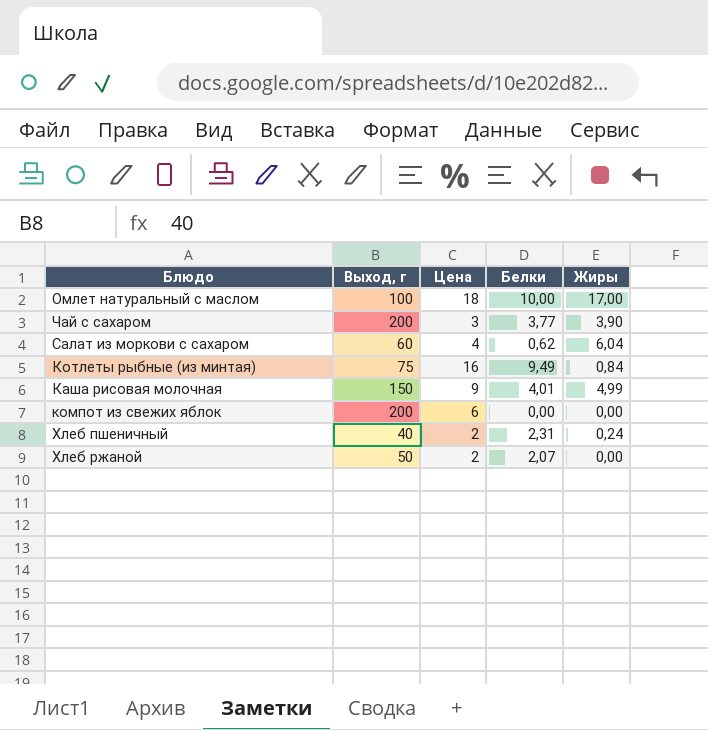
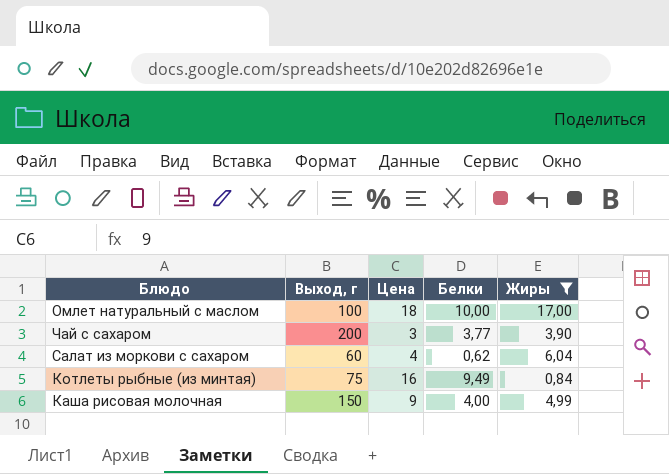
filter: none -> Жиры >= 0,84
Каша рисовая молочная | Белки: 4,01 -> 4,00

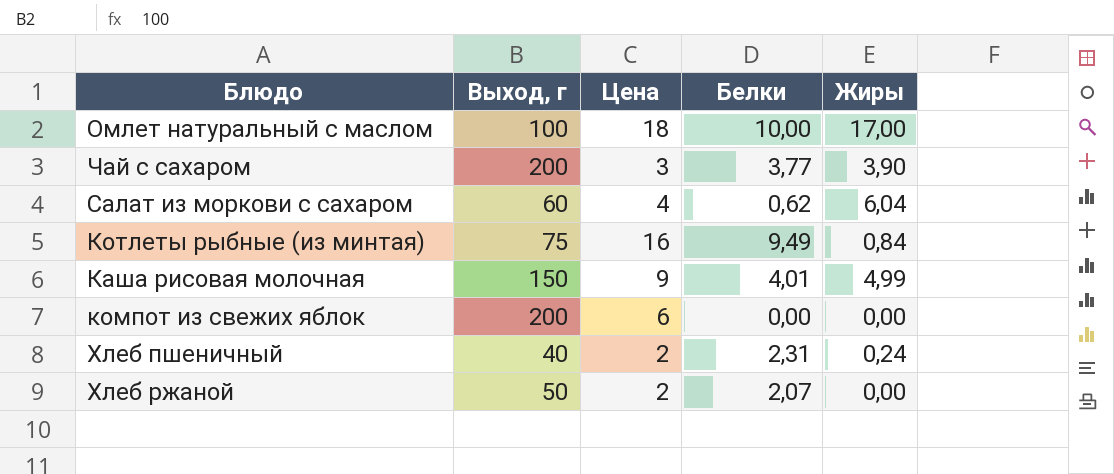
filter: Жиры >= 0,84 -> none
Каша рисовая молочная | Белки: 4,00 -> 4,01

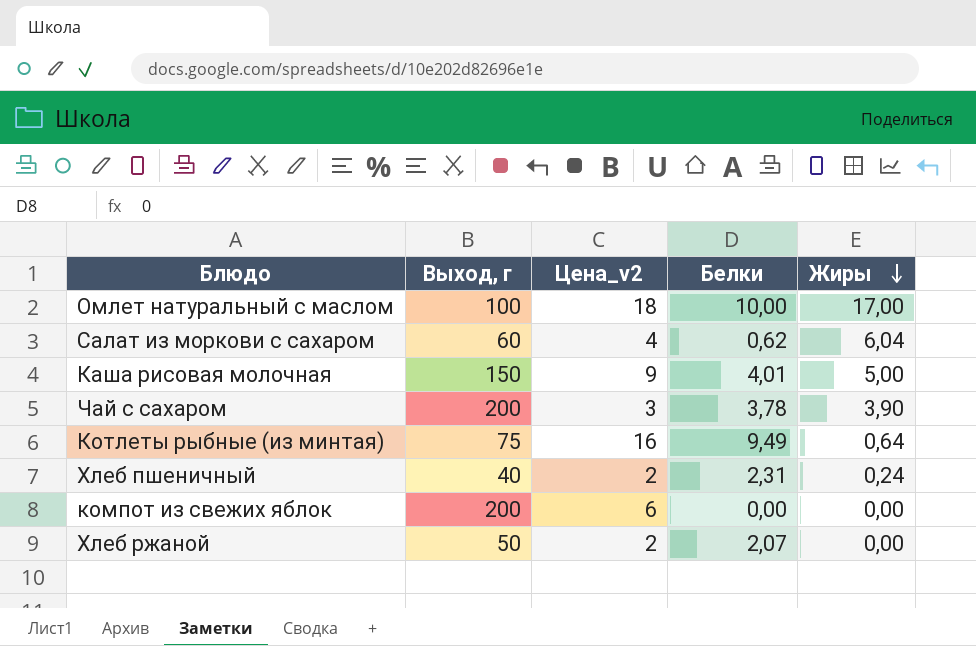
row order: none -> Жиры descending
column name: Цена -> Цена_v2
Каша рисовая молочная | Жиры: 4,99 -> 5,00
Чай с сахаром | Белки: 3,77 -> 3,78
Котлеты рыбные (из минтая) | Жиры: 0,84 -> 0,64

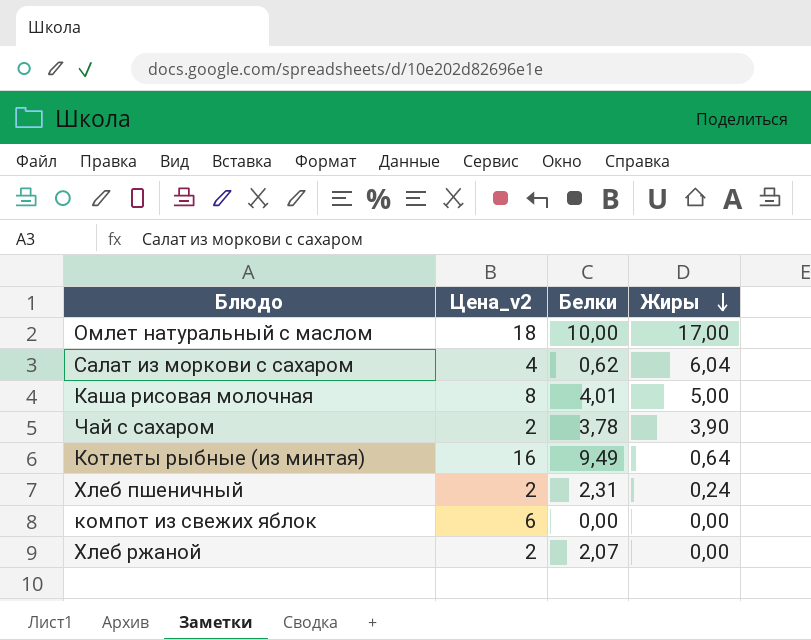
column Выход, г | position: 2 -> none
Каша рисовая молочная | Цена_v2: 9 -> 8
Чай с сахаром | Цена_v2: 3 -> 2

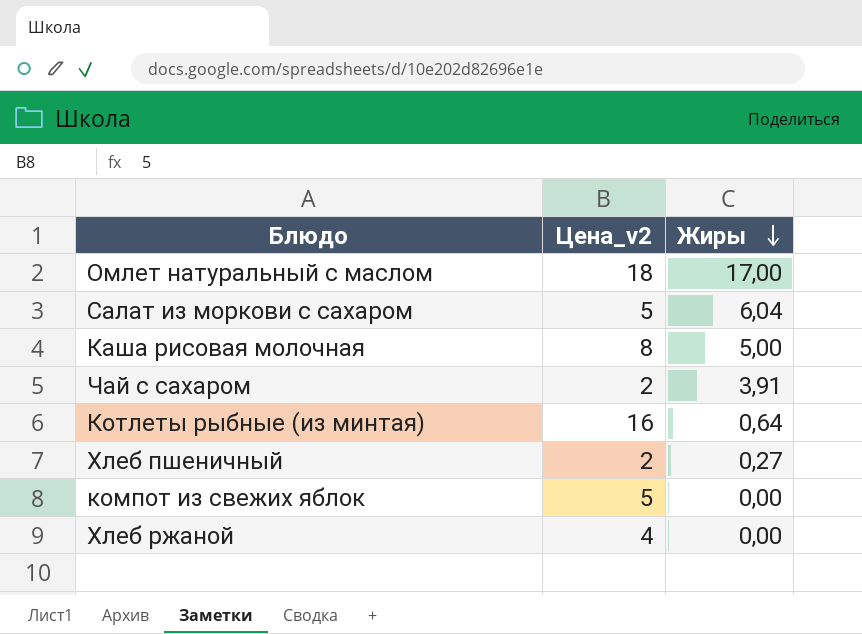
column Белки | position: 3 -> none
Салат из моркови с сахаром | Цена_v2: 4 -> 5
Чай с сахаром | Жиры: 3,90 -> 3,91
Хлеб пшеничный | Жиры: 0,24 -> 0,27
компот из свежих яблок | Цена_v2: 6 -> 5
Хлеб ржаной | Цена_v2: 2 -> 4

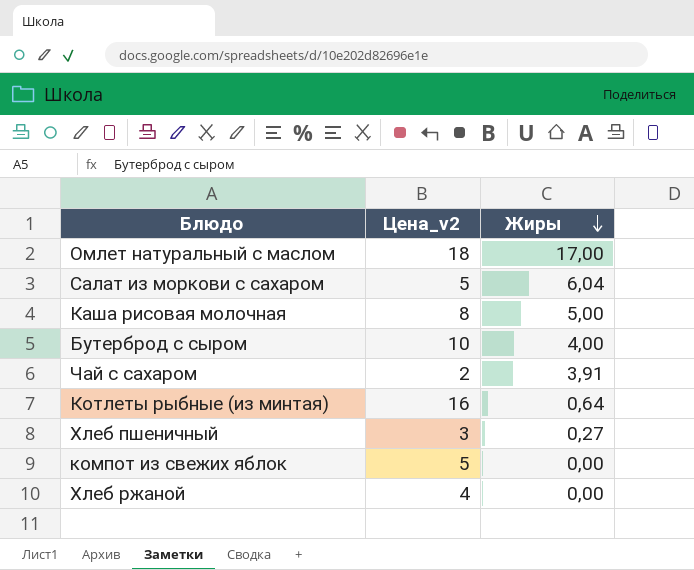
row Бутерброд с сыром: none -> 10 | 4,00
Хлеб пшеничный | Цена_v2: 2 -> 3

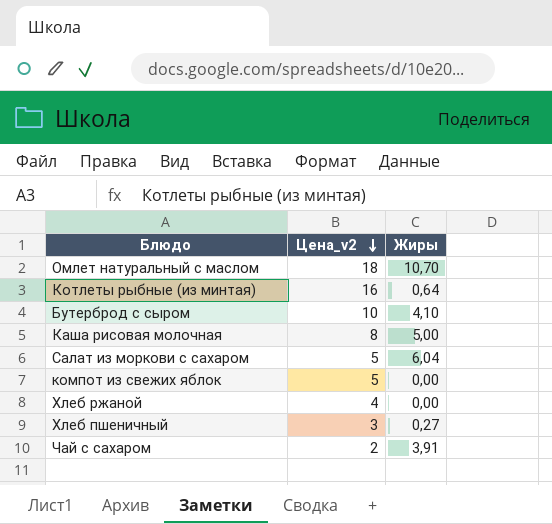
row order: Жиры descending -> Цена_v2 descending
Омлет натуральный с маслом | Жиры: 17,00 -> 10,70
Бутерброд с сыром | Жиры: 4,00 -> 4,10

